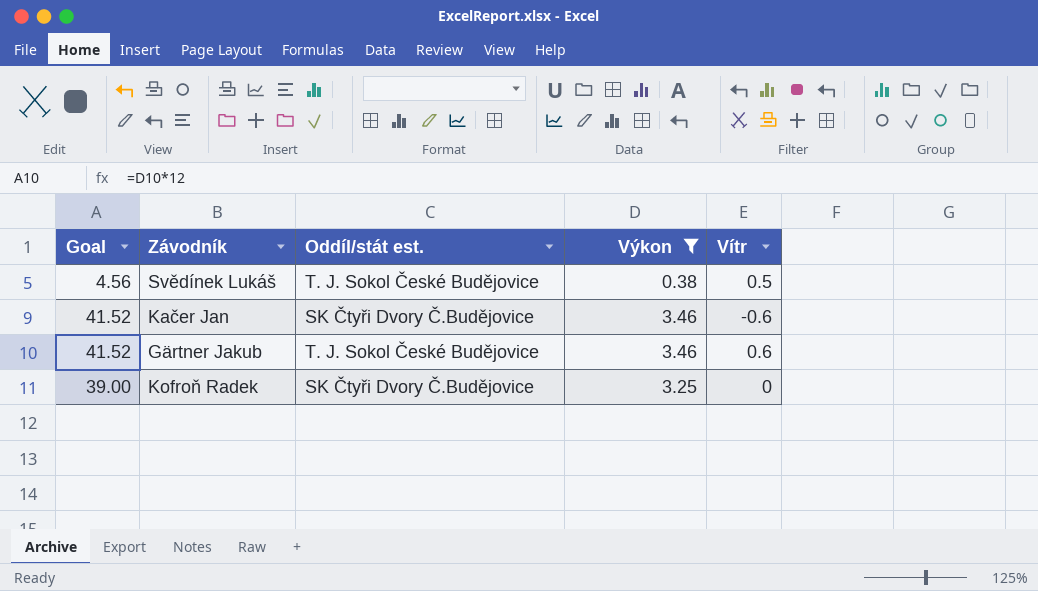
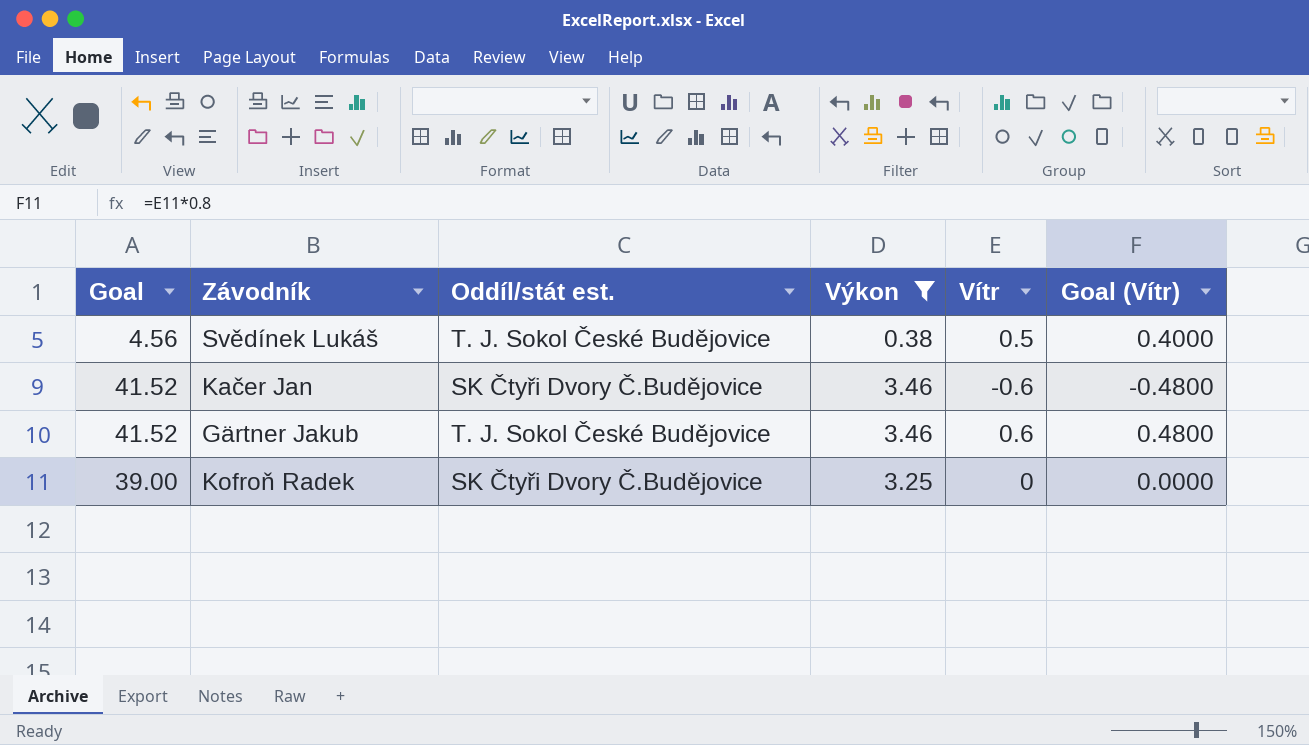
column Goal (Vítr) | formula: none -> [Vítr] * 0.8

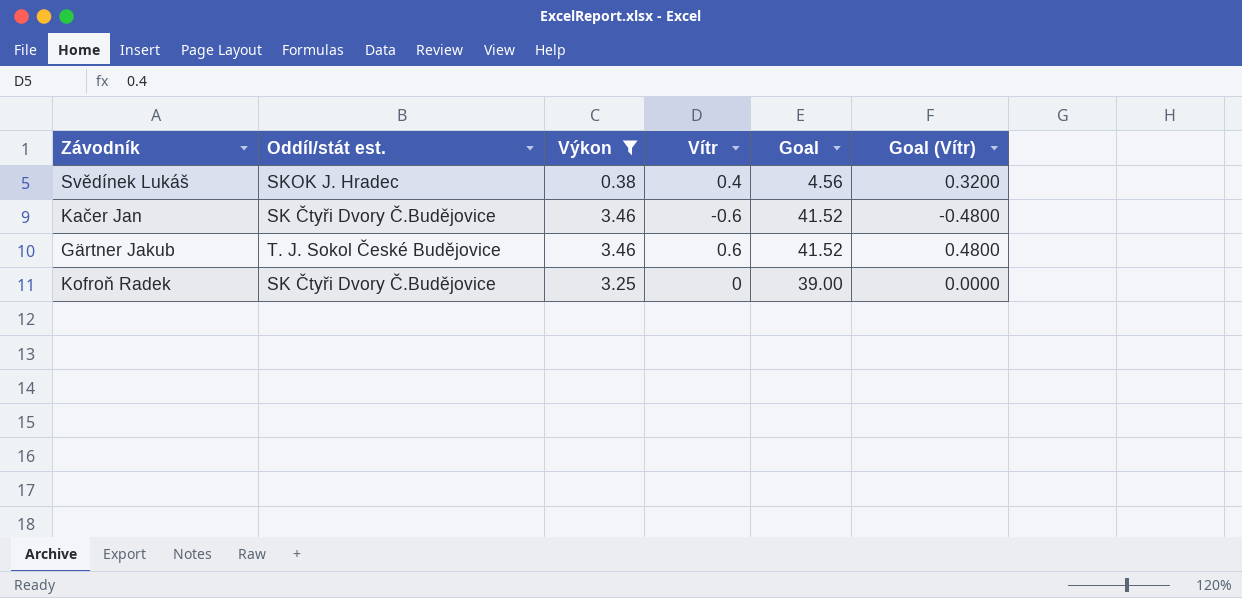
column Goal | position: 1 -> 5
Svědínek Lukáš | Oddíl/stát est.: T. J. Sokol České Budějovice -> SKOK J. Hradec
Svědínek Lukáš | Vítr: 0.5 -> 0.4
Svědínek Lukáš | Goal (Vítr): 0.4000 -> 0.3200

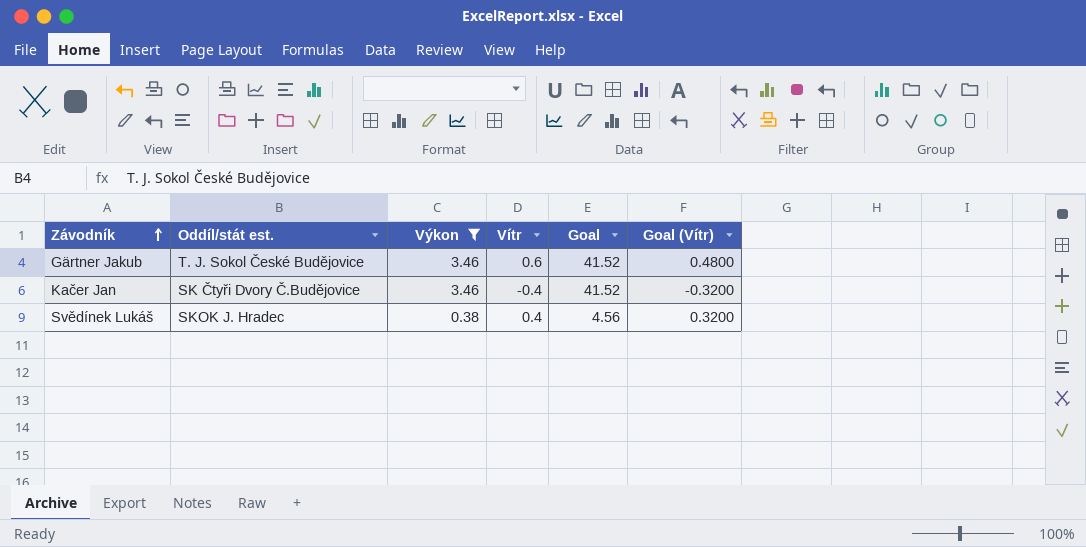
row order: none -> Závodník ascending
row Kofroň Radek: SK Čtyři Dvory Č.Budějovice | 3.25 | 0 | 39.00 | 0.0000 -> none
Kačer Jan | Vítr: -0.6 -> -0.4
Kačer Jan | Goal (Vítr): -0.4800 -> -0.3200

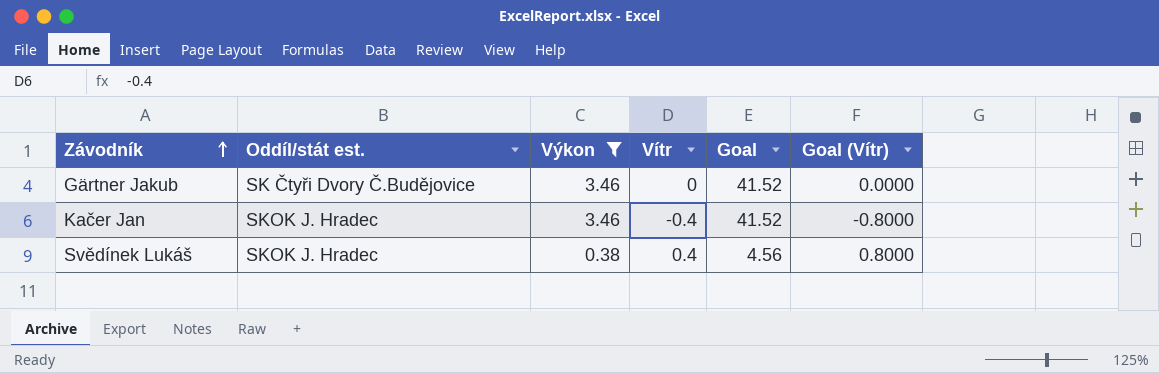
column Goal (Vítr) | formula: [Vítr] * 0.8 -> [Vítr] * 2
Gärtner Jakub | Oddíl/stát est.: T. J. Sokol České Budějovice -> SK Čtyři Dvory Č.Budějovice
Gärtner Jakub | Vítr: 0.6 -> 0
Kačer Jan | Oddíl/stát est.: SK Čtyři Dvory Č.Budějovice -> SKOK J. Hradec

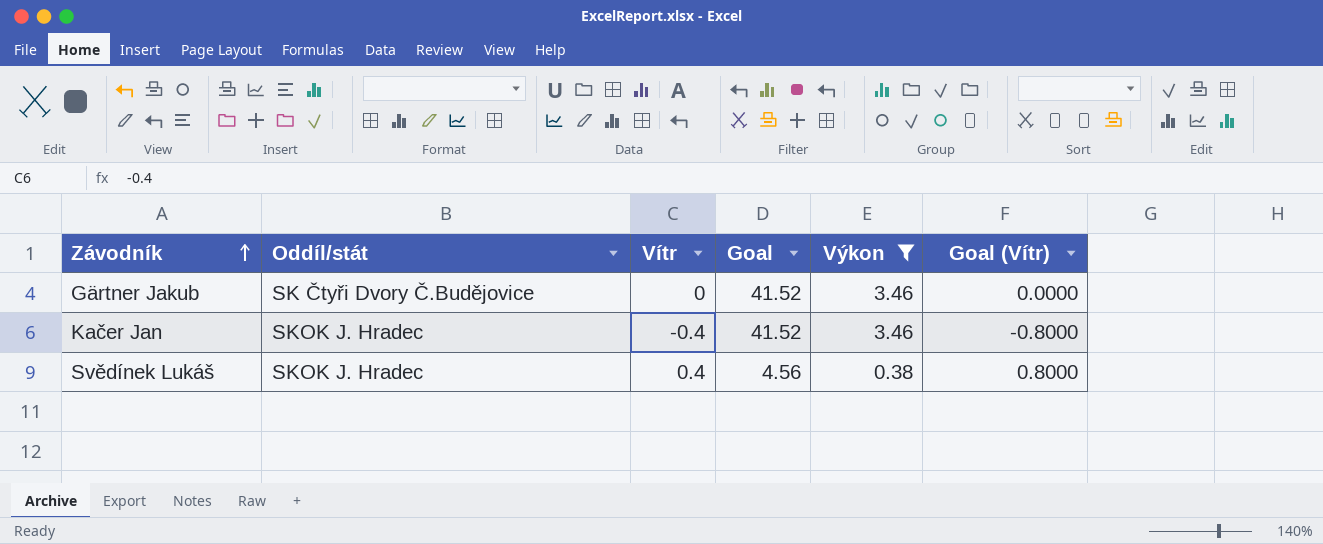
column name: Oddíl/stát est. -> Oddíl/stát
column Výkon | position: 3 -> 5

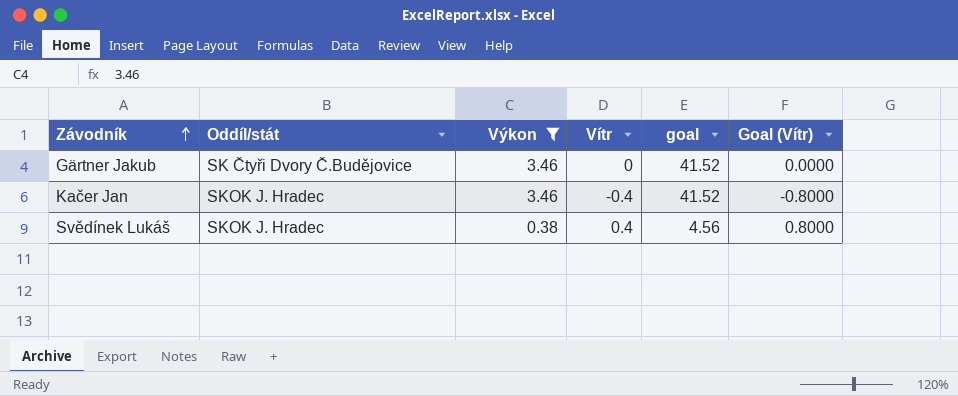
column Výkon | position: 5 -> 3
column name: Goal -> goal

